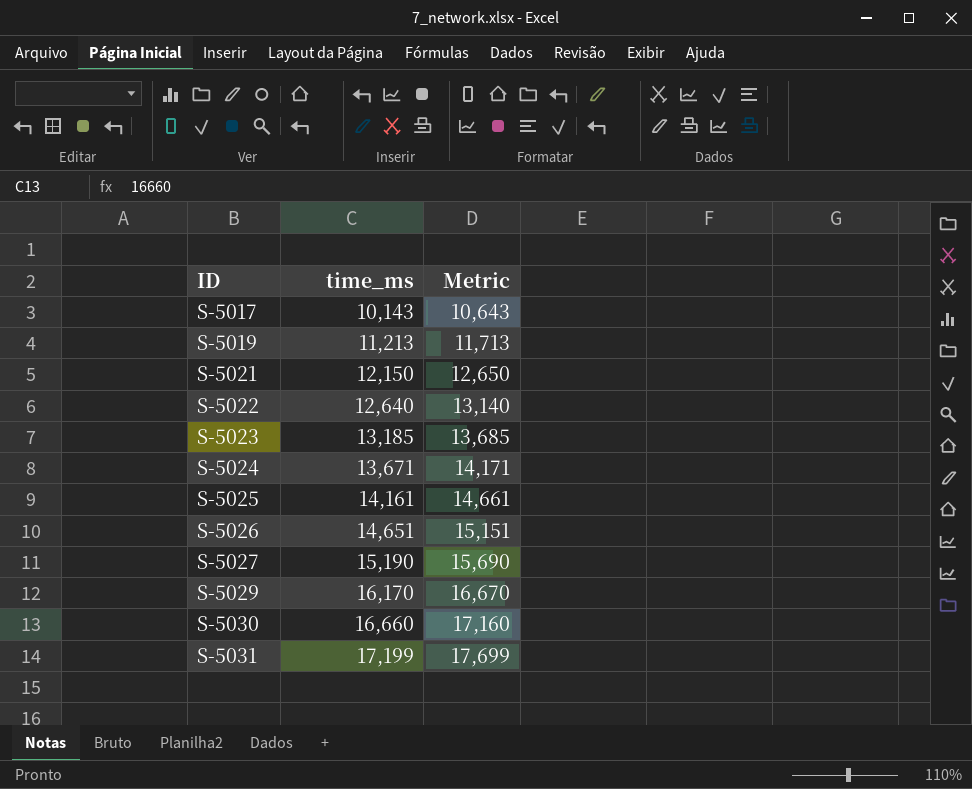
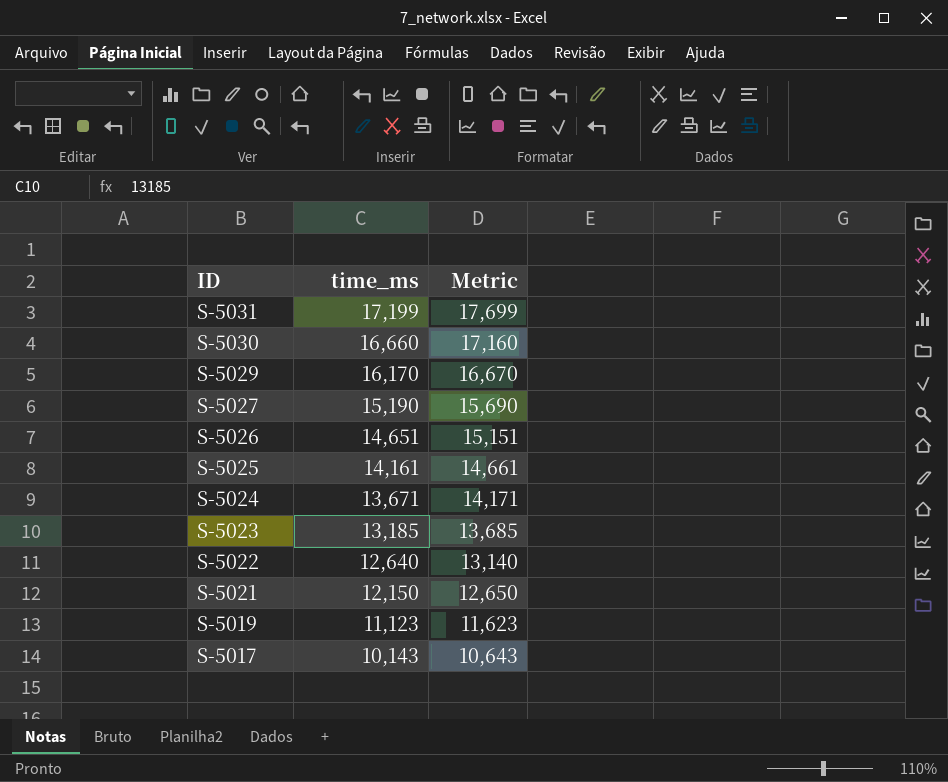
row order: ID ascending -> ID descending
S-5019 | time_ms: 11,213 -> 11,123
S-5019 | Metric: 11,713 -> 11,623

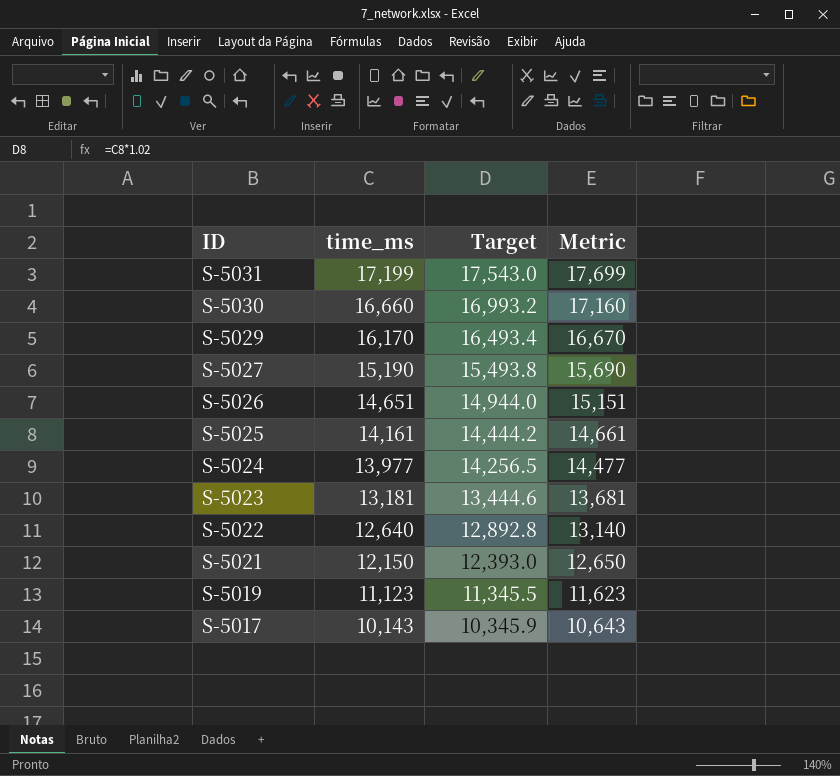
column Target | formula: none -> [time_ms] * 1.02
S-5024 | time_ms: 13,671 -> 13,977
S-5024 | Metric: 14,171 -> 14,477
S-5023 | time_ms: 13,185 -> 13,181
S-5023 | Metric: 13,685 -> 13,681

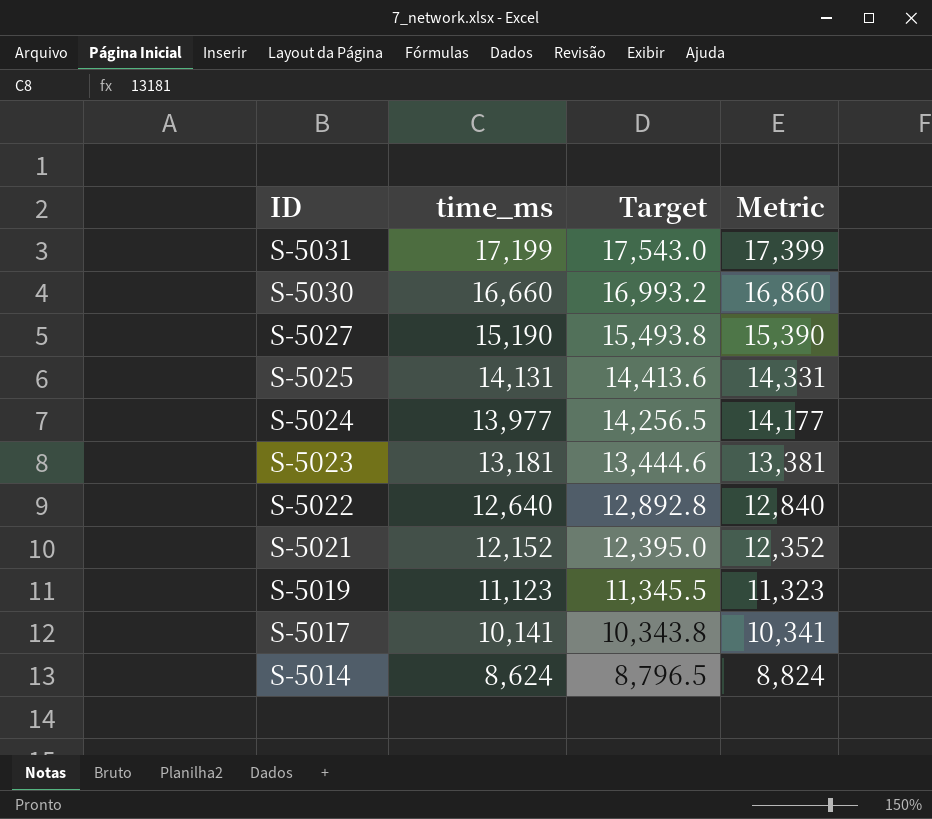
column Metric | formula: [time_ms] + 500 -> [time_ms] + 200
row S-5029: 16,170 | 16,493.4 | 16,670 -> none
row S-5026: 14,651 | 14,944.0 | 15,151 -> none
S-5025 | time_ms: 14,161 -> 14,131
S-5025 | Target: 14,444.2 -> 14,413.6
S-5021 | time_ms: 12,150 -> 12,152
S-5021 | Target: 12,393.0 -> 12,395.0
S-5017 | time_ms: 10,143 -> 10,141
S-5017 | Target: 10,345.9 -> 10,343.8
row S-5014: none -> 8,624 | 8,796.5 | 8,824

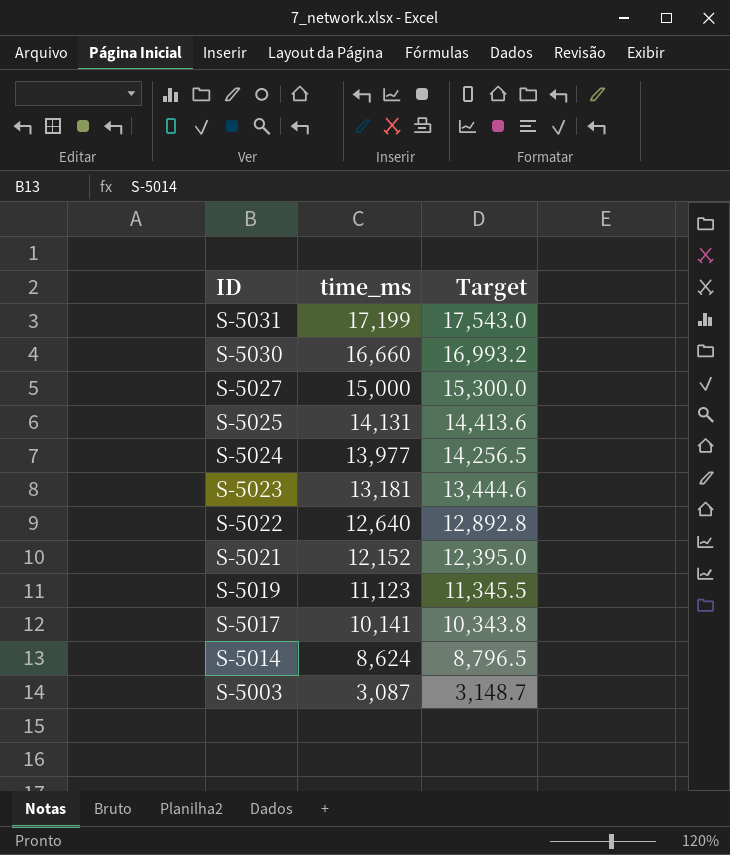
column Metric | formula: [time_ms] + 200 -> none
S-5027 | time_ms: 15,190 -> 15,000
S-5027 | Target: 15,493.8 -> 15,300.0
row S-5003: none -> 3,087 | 3,148.7

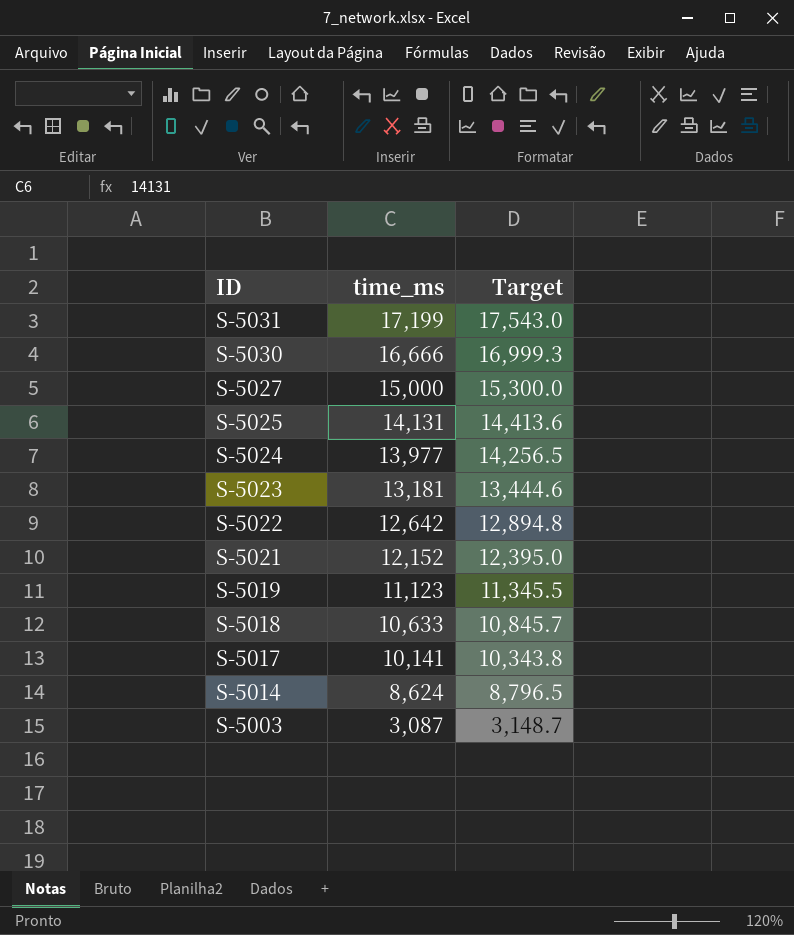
S-5030 | time_ms: 16,660 -> 16,666
S-5030 | Target: 16,993.2 -> 16,999.3
S-5022 | time_ms: 12,640 -> 12,642
S-5022 | Target: 12,892.8 -> 12,894.8
row S-5018: none -> 10,633 | 10,845.7

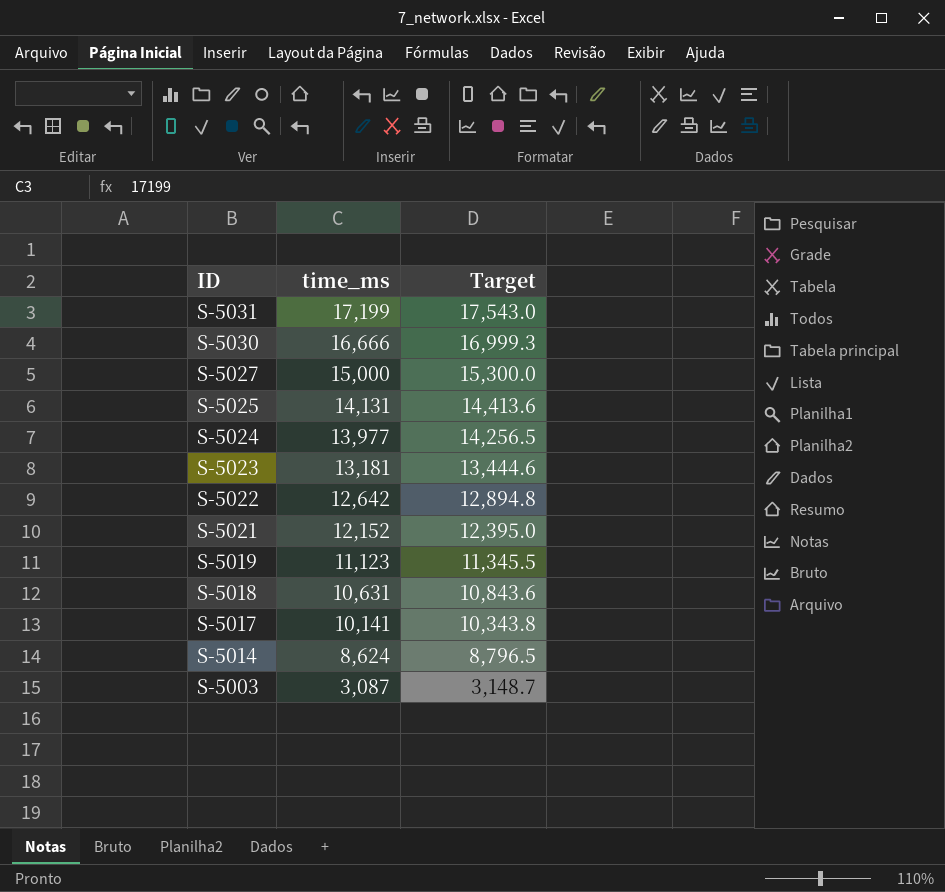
S-5018 | time_ms: 10,633 -> 10,631
S-5018 | Target: 10,845.7 -> 10,843.6

